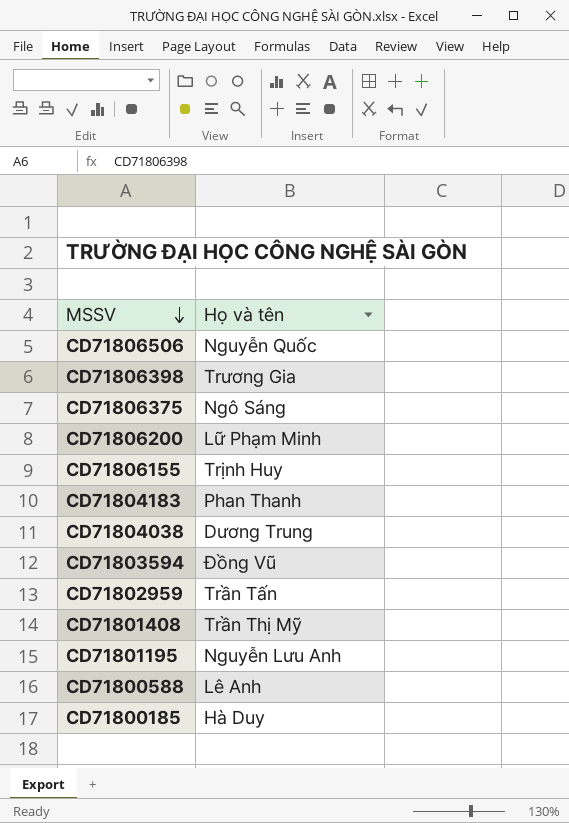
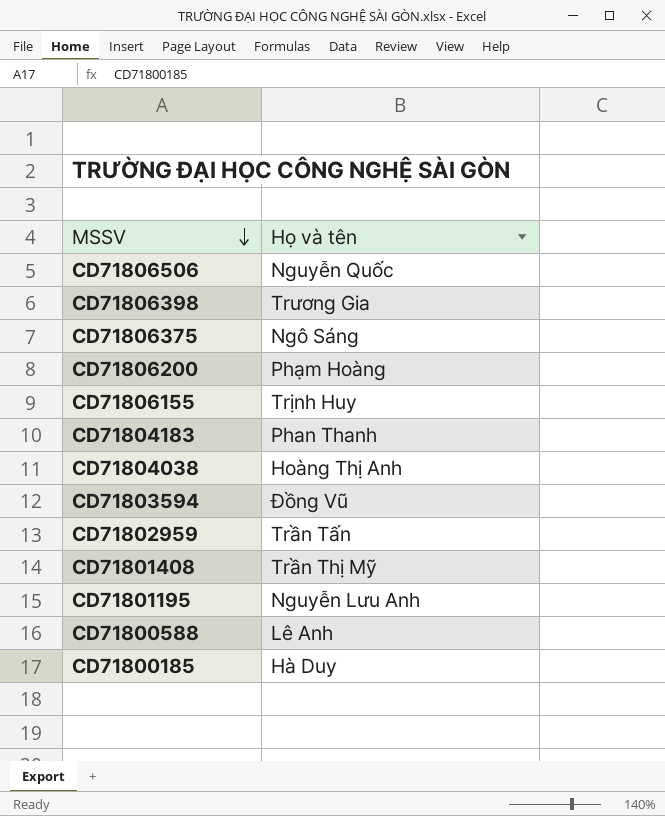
CD71806200 | Họ và tên: Lữ Phạm Minh -> Phạm Hoàng
CD71804038 | Họ và tên: Dương Trung -> Hoàng Thị Anh

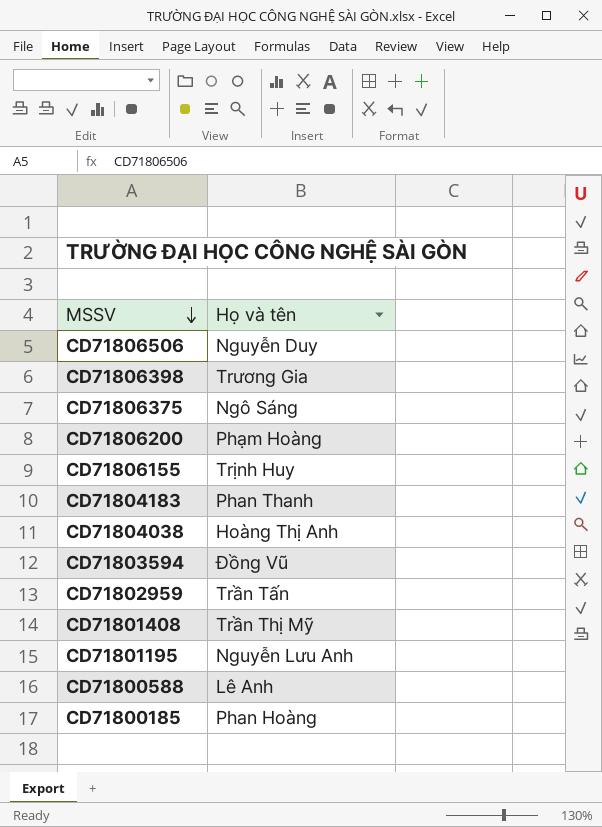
CD71806506 | Họ và tên: Nguyễn Quốc -> Nguyễn Duy
CD71800185 | Họ và tên: Hà Duy -> Phan Hoàng

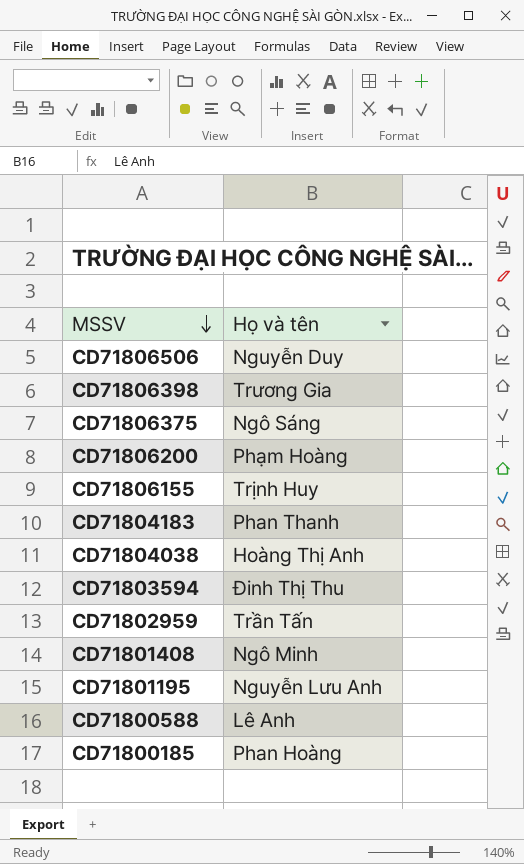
CD71803594 | Họ và tên: Đồng Vũ -> Đinh Thị Thu
CD71801408 | Họ và tên: Trần Thị Mỹ -> Ngô Minh

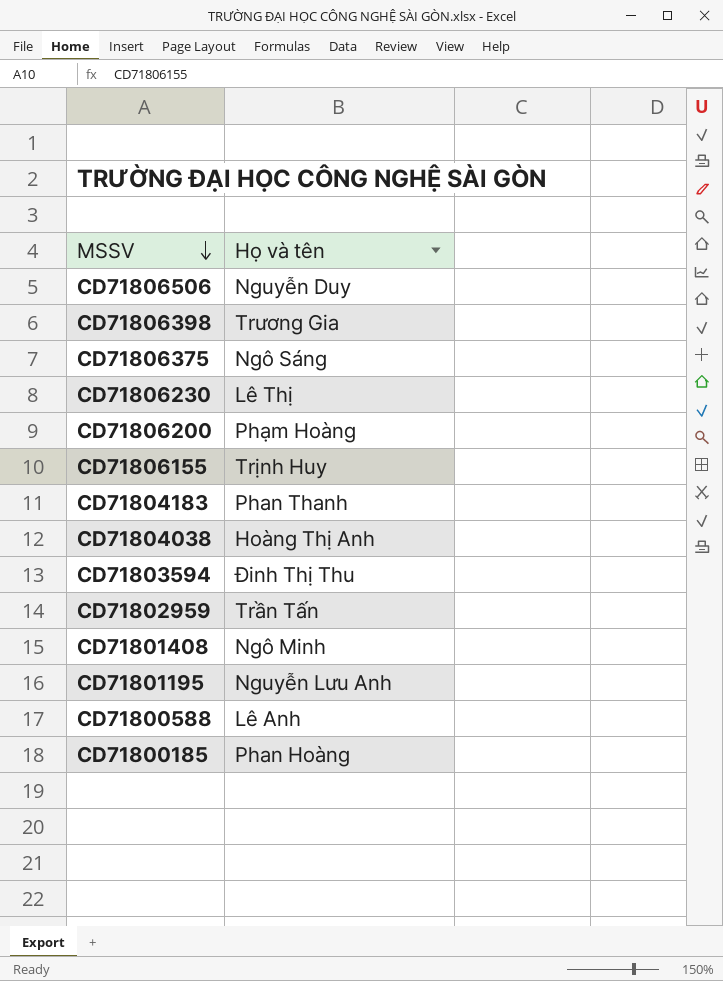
row CD71806230: none -> Lê Thị

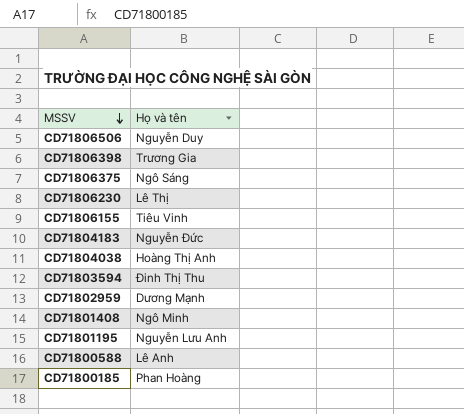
row CD71806200: Phạm Hoàng -> none
CD71806155 | Họ và tên: Trịnh Huy -> Tiêu Vinh
CD71804183 | Họ và tên: Phan Thanh -> Nguyễn Đức
CD71802959 | Họ và tên: Trần Tấn -> Dương Mạnh

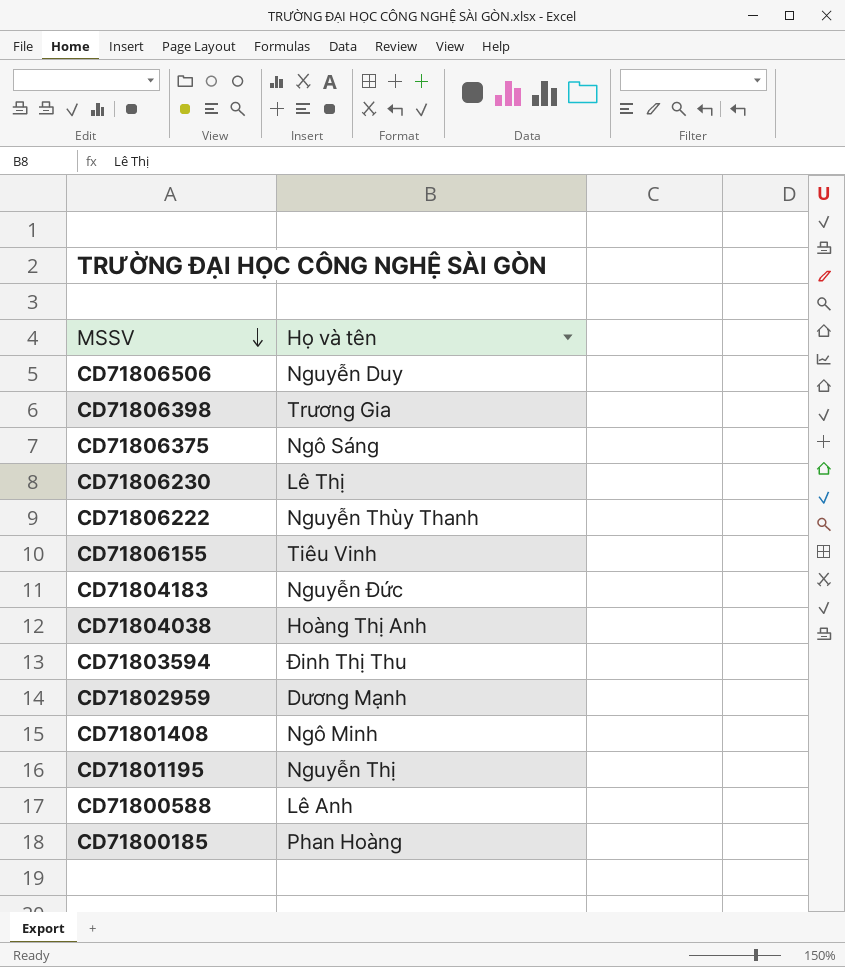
row CD71806222: none -> Nguyễn Thùy Thanh
CD71801195 | Họ và tên: Nguyễn Lưu Anh -> Nguyễn Thị

